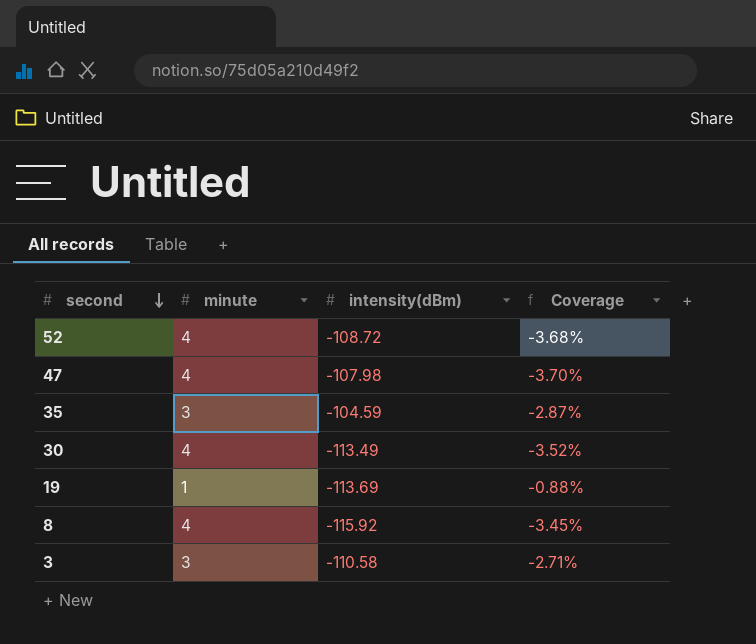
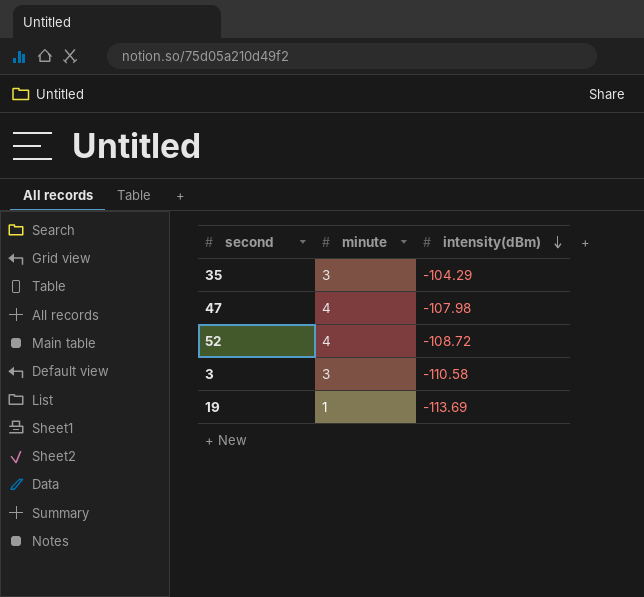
row order: second descending -> intensity(dBm) descending
column Coverage | formula: [minute] / [intensity(dBm)] -> none
row 30: 4 | -113.49 | -3.52% -> none
row 8: 4 | -115.92 | -3.45% -> none
35 | intensity(dBm): -104.59 -> -104.29

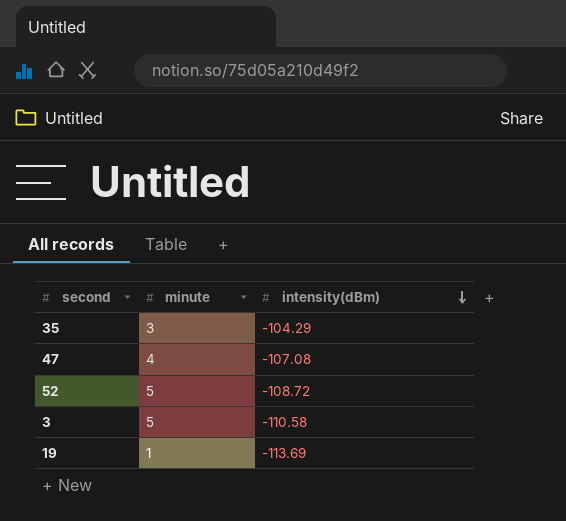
47 | intensity(dBm): -107.98 -> -107.08
52 | minute: 4 -> 5
3 | minute: 3 -> 5

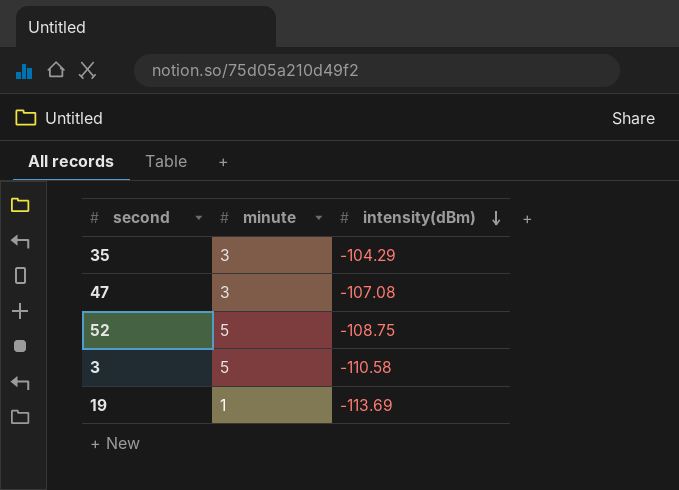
47 | minute: 4 -> 3
52 | intensity(dBm): -108.72 -> -108.75

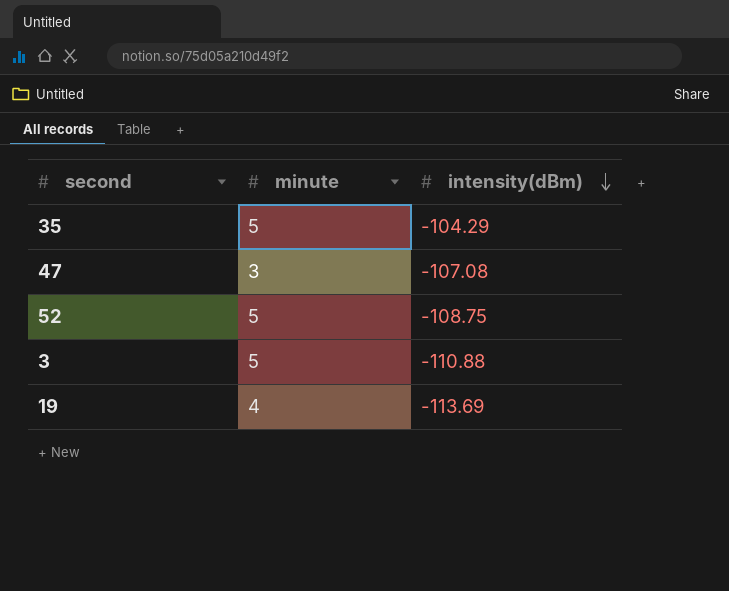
35 | minute: 3 -> 5
3 | intensity(dBm): -110.58 -> -110.88
19 | minute: 1 -> 4

